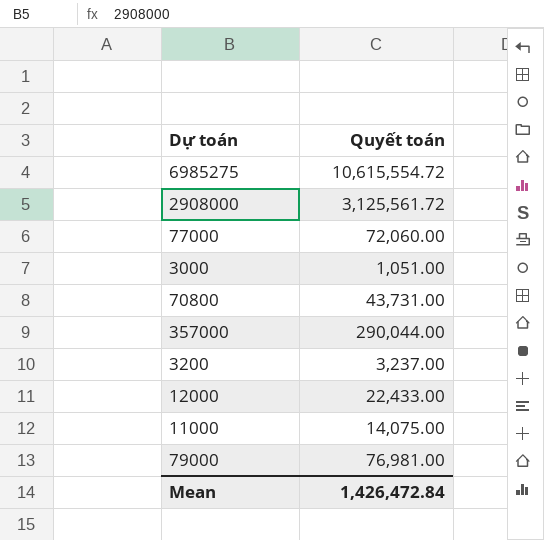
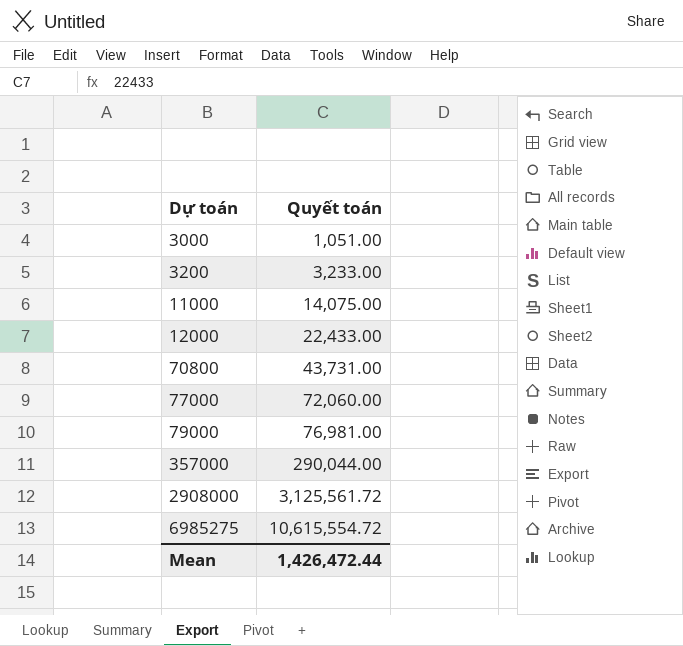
row order: none -> Dự toán ascending
3200 | Quyết toán: 3,237.00 -> 3,233.00
Mean | Quyết toán: 1,426,472.84 -> 1,426,472.44

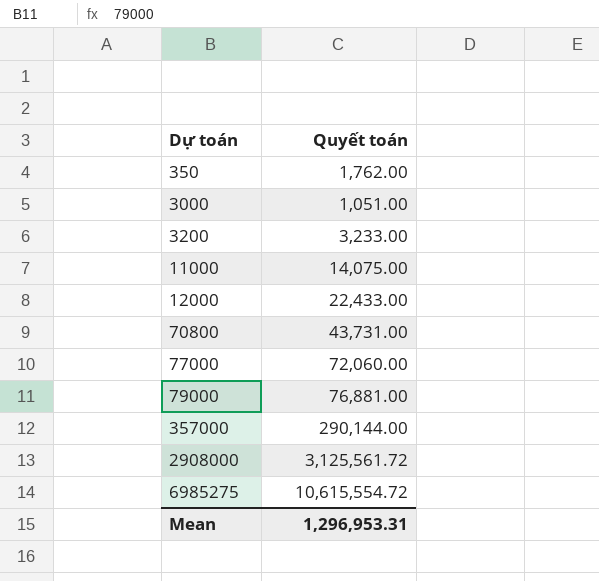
row 350: none -> 1,762.00
79000 | Quyết toán: 76,981.00 -> 76,881.00
357000 | Quyết toán: 290,044.00 -> 290,144.00
Mean | Quyết toán: 1,426,472.44 -> 1,296,953.31

